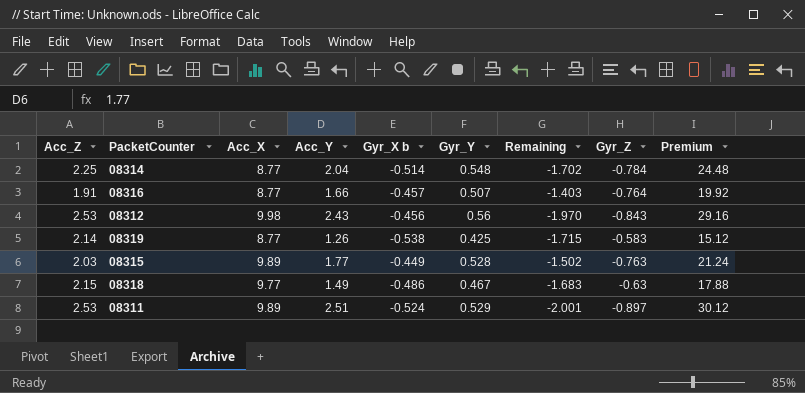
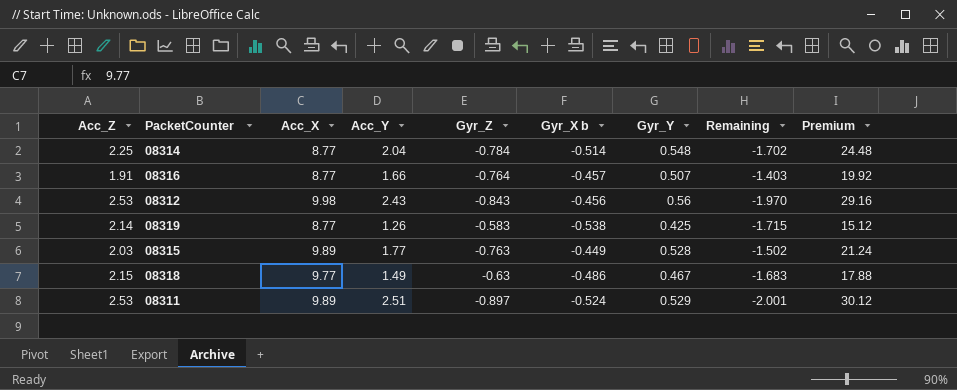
column Gyr_Z | position: 8 -> 5

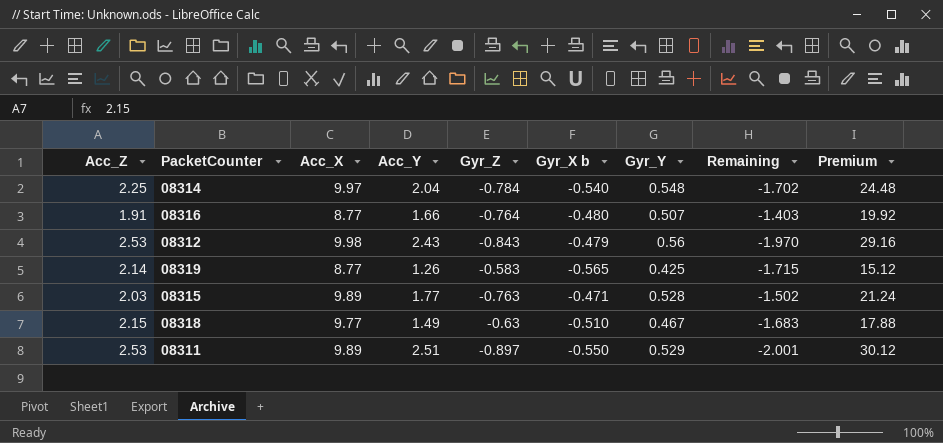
08314 | Acc_X: 8.77 -> 9.97
08314 | Gyr_X b: -0.514 -> -0.540
08316 | Gyr_X b: -0.457 -> -0.480
08312 | Gyr_X b: -0.456 -> -0.479
08319 | Gyr_X b: -0.538 -> -0.565
08315 | Gyr_X b: -0.449 -> -0.471
08318 | Gyr_X b: -0.486 -> -0.510
08311 | Gyr_X b: -0.524 -> -0.550

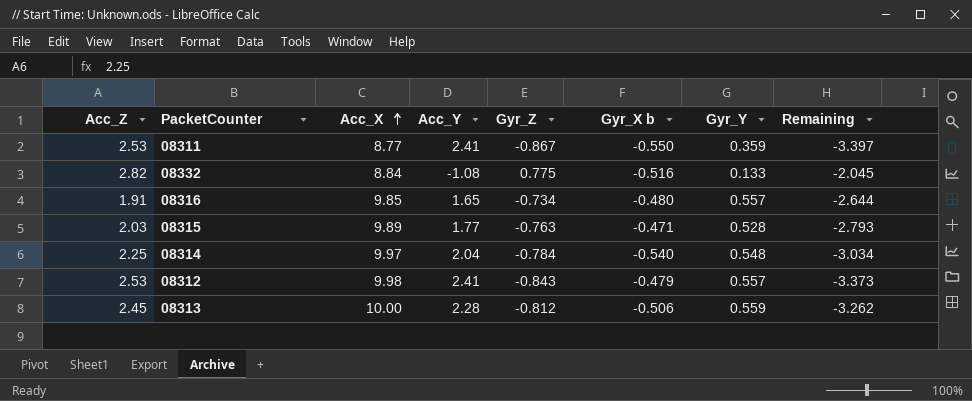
row order: none -> Acc_X ascending
column Premium | formula: [Acc_Y] * 12 -> none
column Remaining | formula: [Gyr_Y] - [Acc_Z] -> [Gyr_Z] - [Acc_Z]
row 08319: 2.14 | 8.77 | 1.26 | -0.583 | -0.565 | 0.425 | -1.715 | 15.12 -> none
row 08318: 2.15 | 9.77 | 1.49 | -0.63 | -0.510 | 0.467 | -1.683 | 17.88 -> none
08311 | Acc_X: 9.89 -> 8.77
08311 | Acc_Y: 2.51 -> 2.41
08311 | Gyr_Z: -0.897 -> -0.867
08311 | Gyr_Y: 0.529 -> 0.359
row 08332: none -> 2.82 | 8.84 | -1.08 | 0.775 | -0.516 | 0.133 | -2.045
08316 | Acc_X: 8.77 -> 9.85
08316 | Acc_Y: 1.66 -> 1.65
08316 | Gyr_Z: -0.764 -> -0.734
08316 | Gyr_Y: 0.507 -> 0.557
08312 | Acc_Y: 2.43 -> 2.41
08312 | Gyr_Y: 0.56 -> 0.557
row 08313: none -> 2.45 | 10.00 | 2.28 | -0.812 | -0.506 | 0.559 | -3.262

